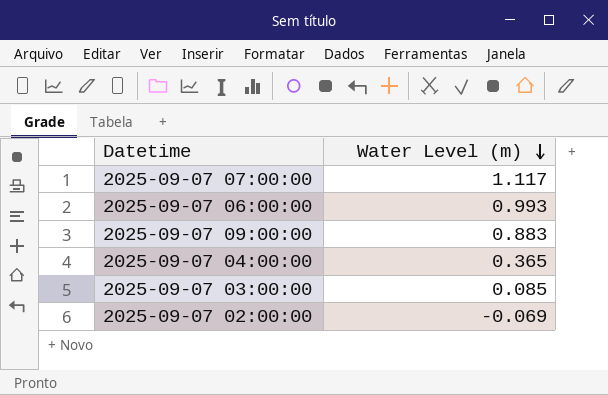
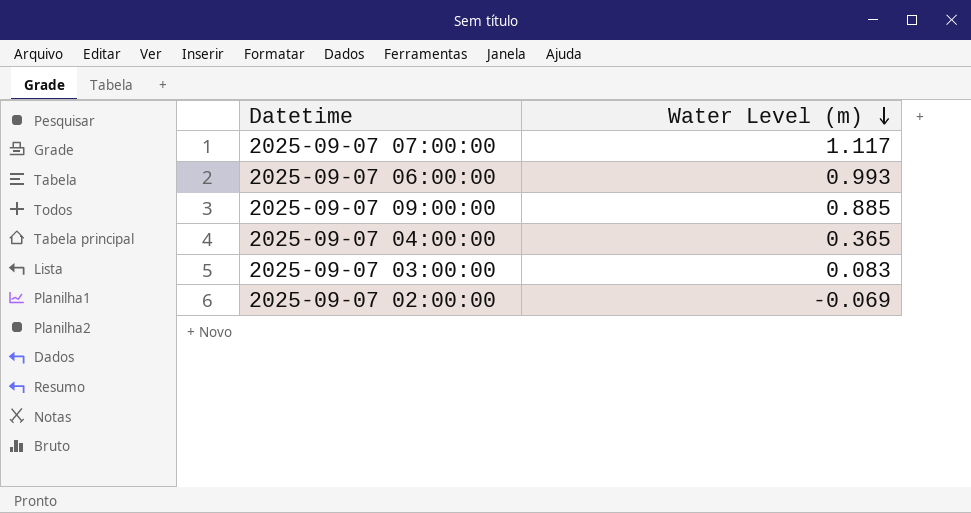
2025-09-07 09:00:00 | Water Level (m): 0.883 -> 0.885
2025-09-07 03:00:00 | Water Level (m): 0.085 -> 0.083

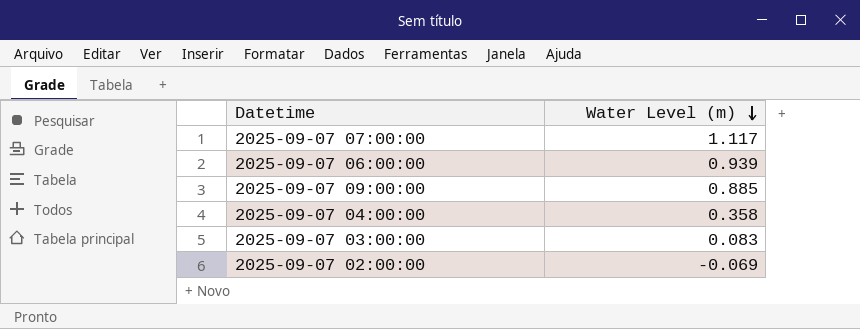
2025-09-07 06:00:00 | Water Level (m): 0.993 -> 0.939
2025-09-07 04:00:00 | Water Level (m): 0.365 -> 0.358

